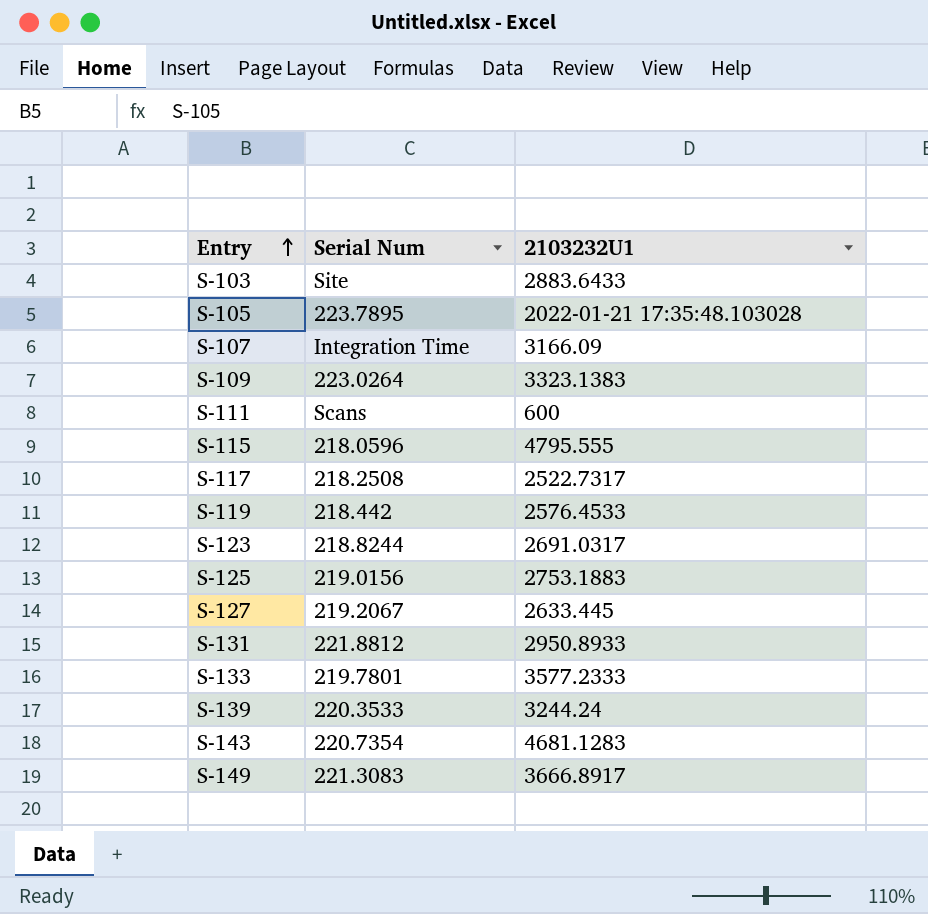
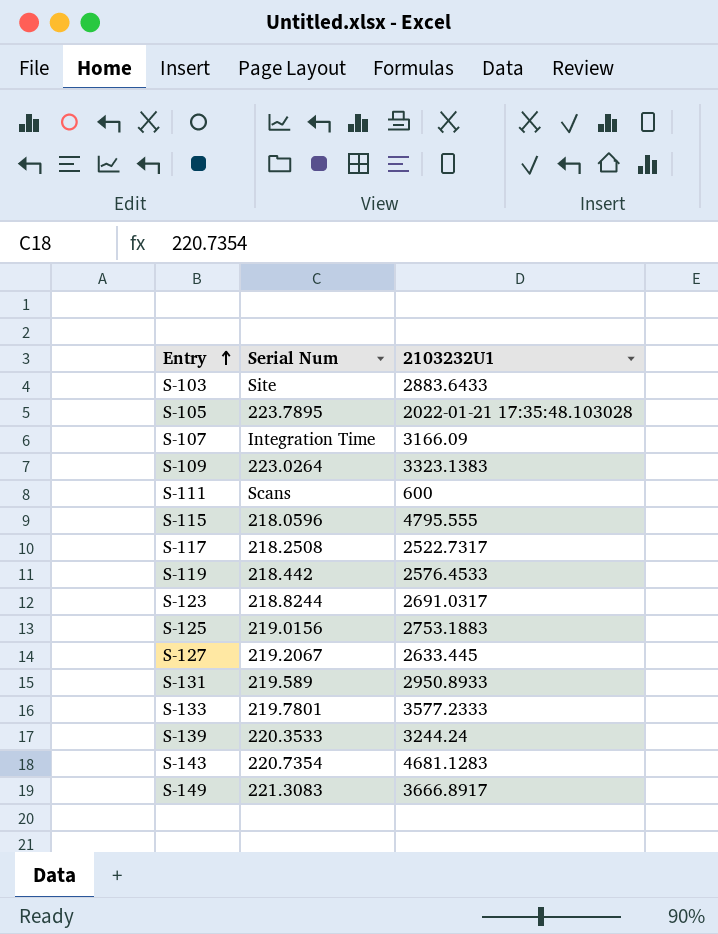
S-131 | Serial Num: 221.8812 -> 219.589

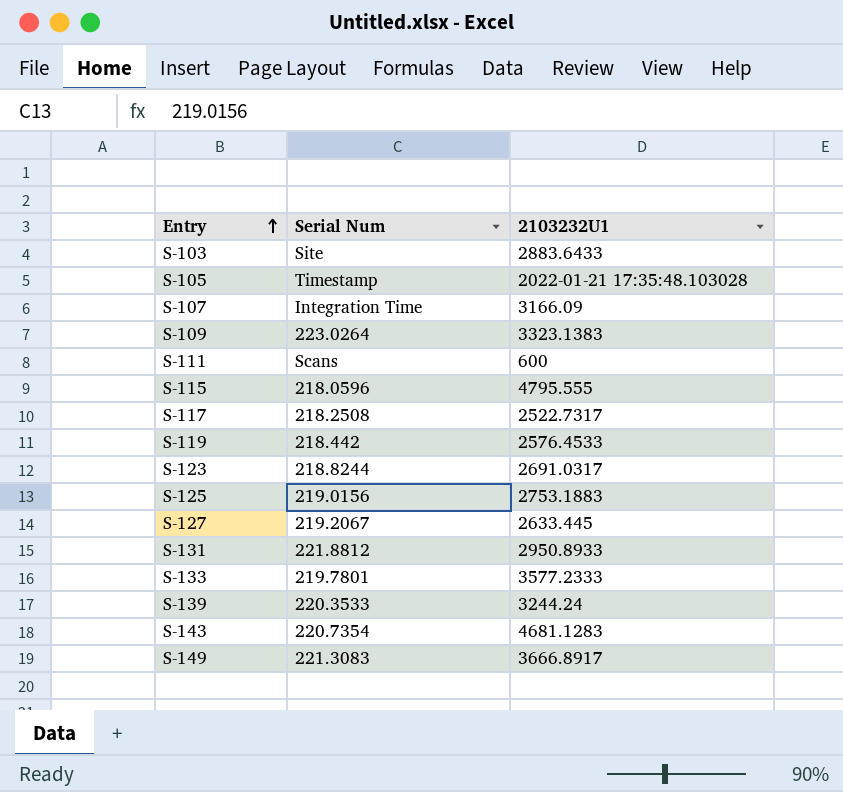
S-105 | Serial Num: 223.7895 -> Timestamp
S-131 | Serial Num: 219.589 -> 221.8812

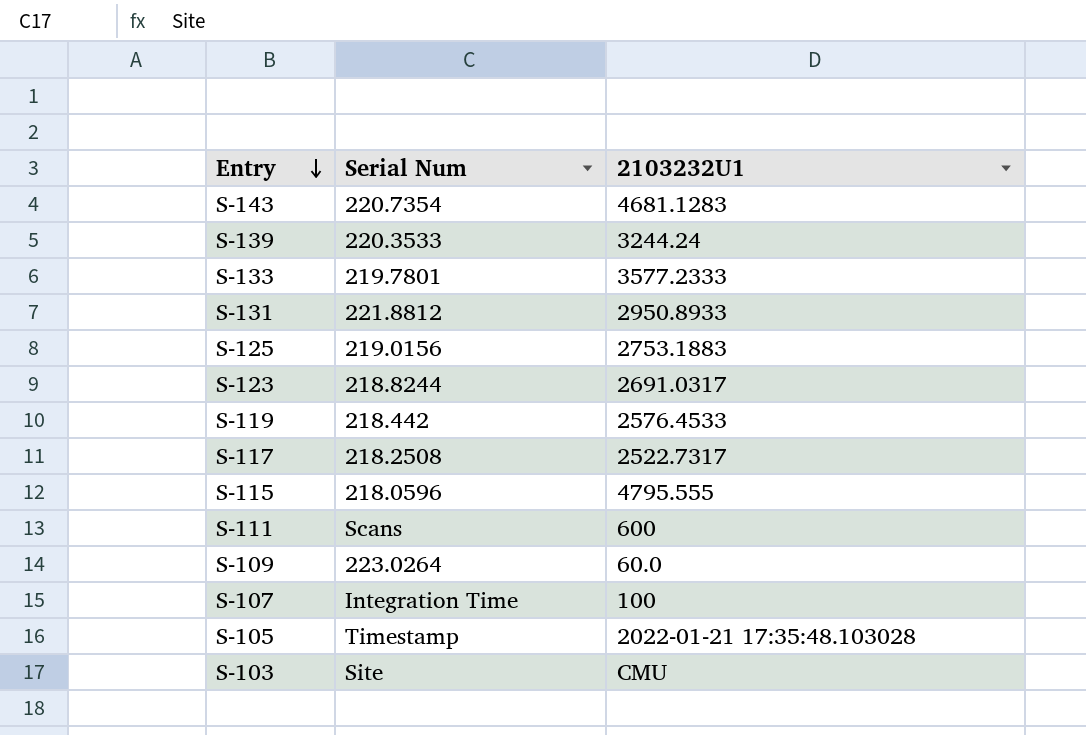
row order: Entry ascending -> Entry descending
row S-127: 219.2067 | 2633.445 -> none
row S-149: 221.3083 | 3666.8917 -> none
S-109 | 2103232U1: 3323.1383 -> 60.0
S-107 | 2103232U1: 3166.09 -> 100
S-103 | 2103232U1: 2883.6433 -> CMU

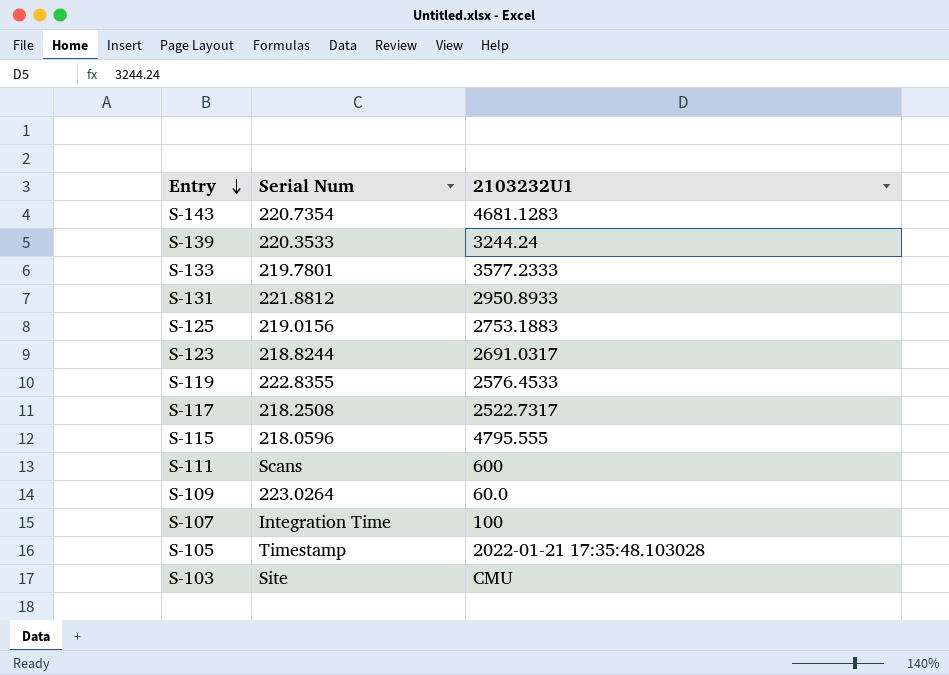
S-119 | Serial Num: 218.442 -> 222.8355

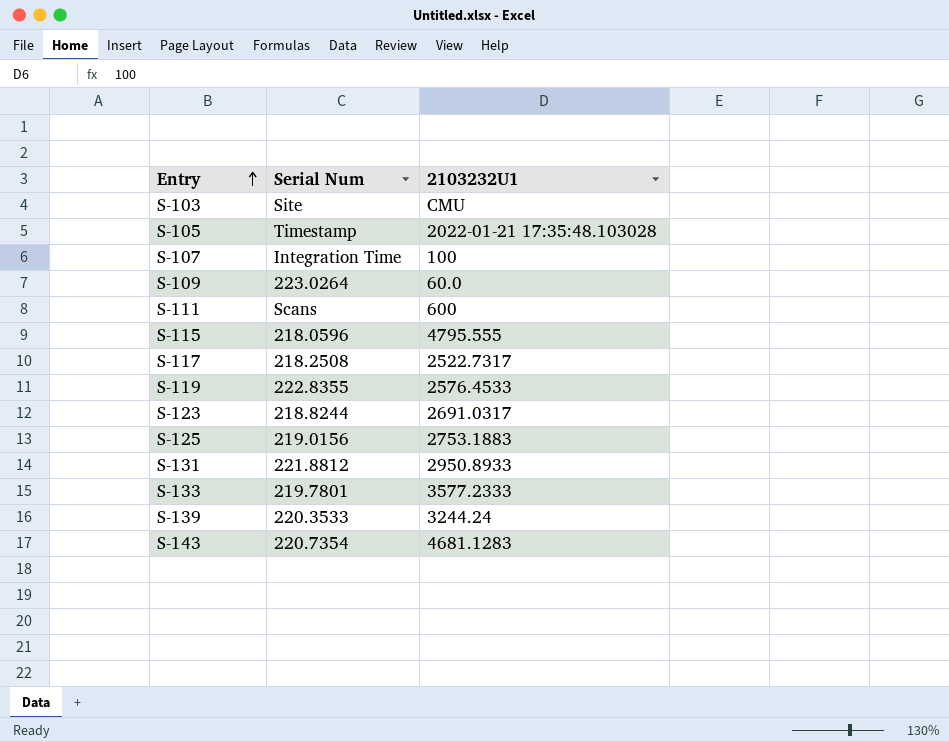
row order: Entry descending -> Entry ascending

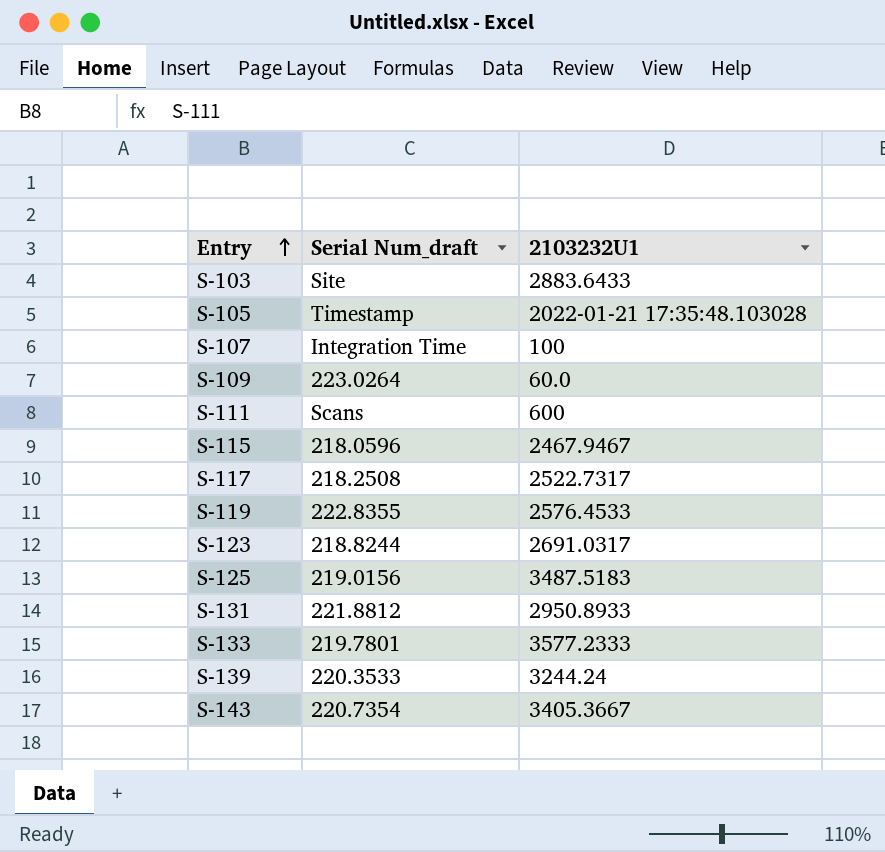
column name: Serial Num -> Serial Num_draft
S-103 | 2103232U1: CMU -> 2883.6433
S-115 | 2103232U1: 4795.555 -> 2467.9467
S-125 | 2103232U1: 2753.1883 -> 3487.5183
S-143 | 2103232U1: 4681.1283 -> 3405.3667

